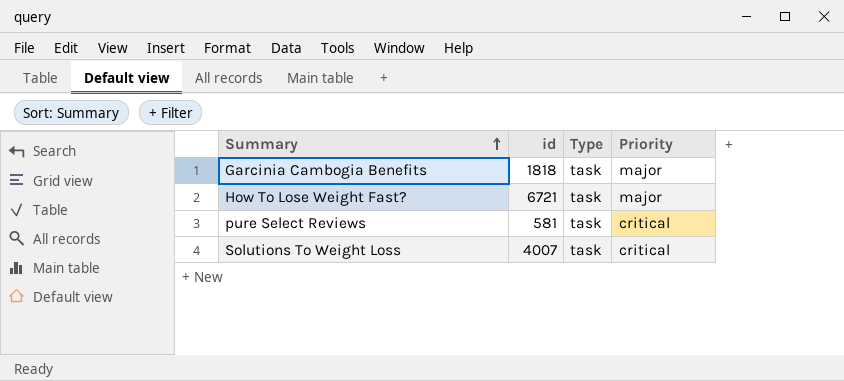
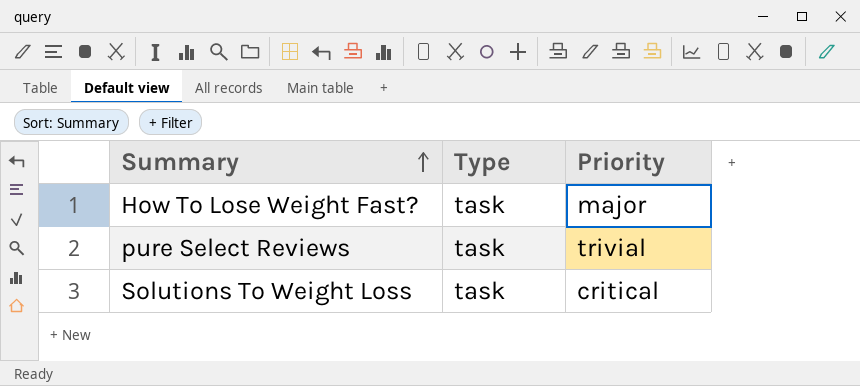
column id | position: 2 -> none
row Garcinia Cambogia Benefits: 1818 | task | major -> none
pure Select Reviews | Priority: critical -> trivial

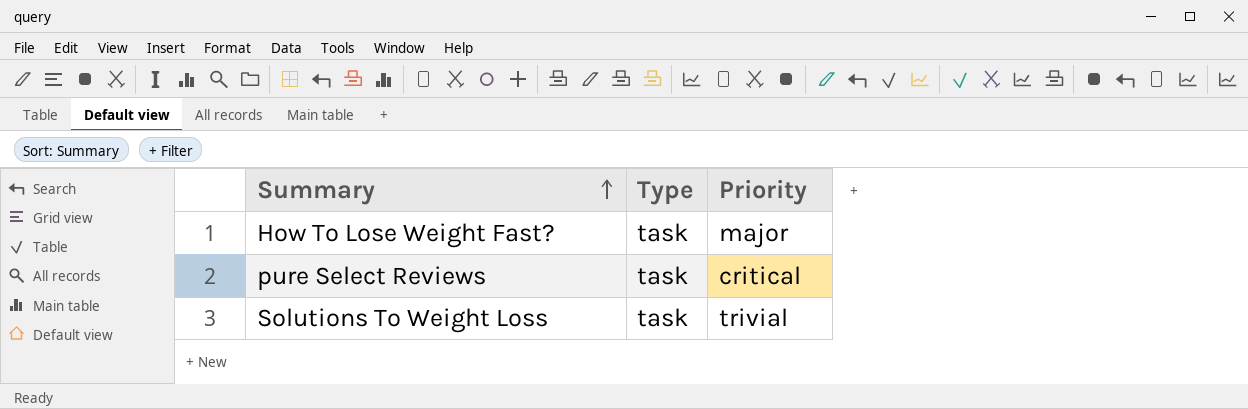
pure Select Reviews | Priority: trivial -> critical
Solutions To Weight Loss | Priority: critical -> trivial

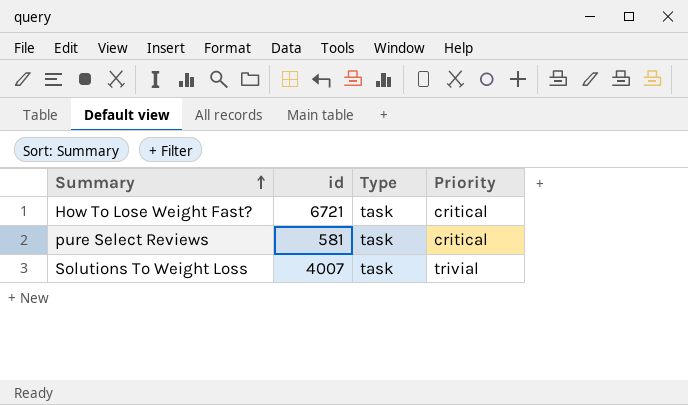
column id | position: none -> 2
How To Lose Weight Fast? | Priority: major -> critical

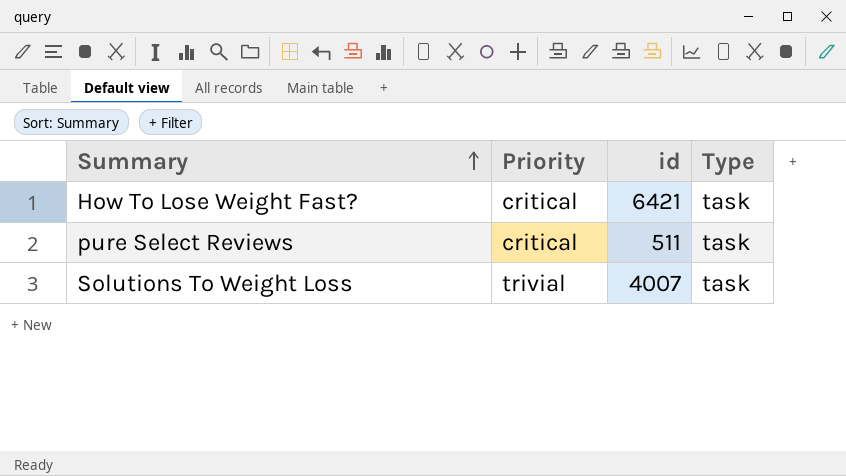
column Priority | position: 4 -> 2
How To Lose Weight Fast? | id: 6721 -> 6421
pure Select Reviews | id: 581 -> 511

